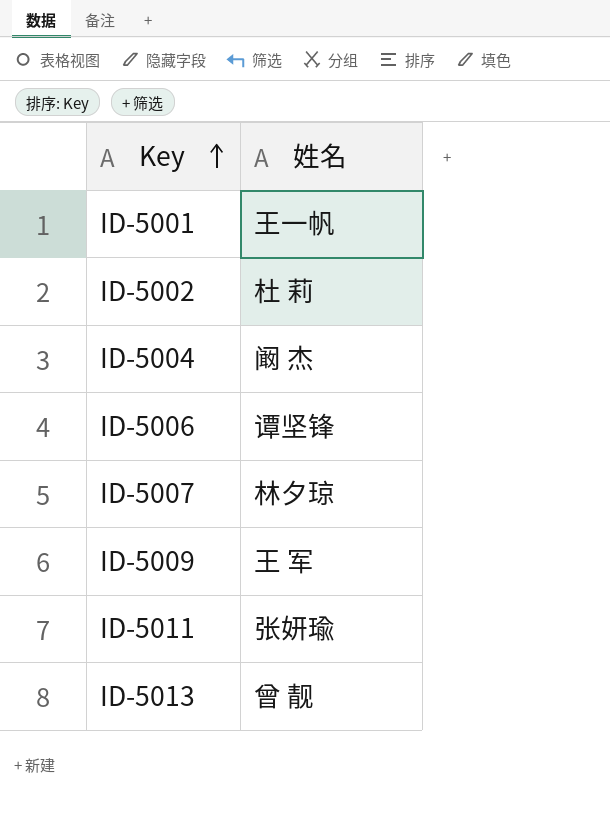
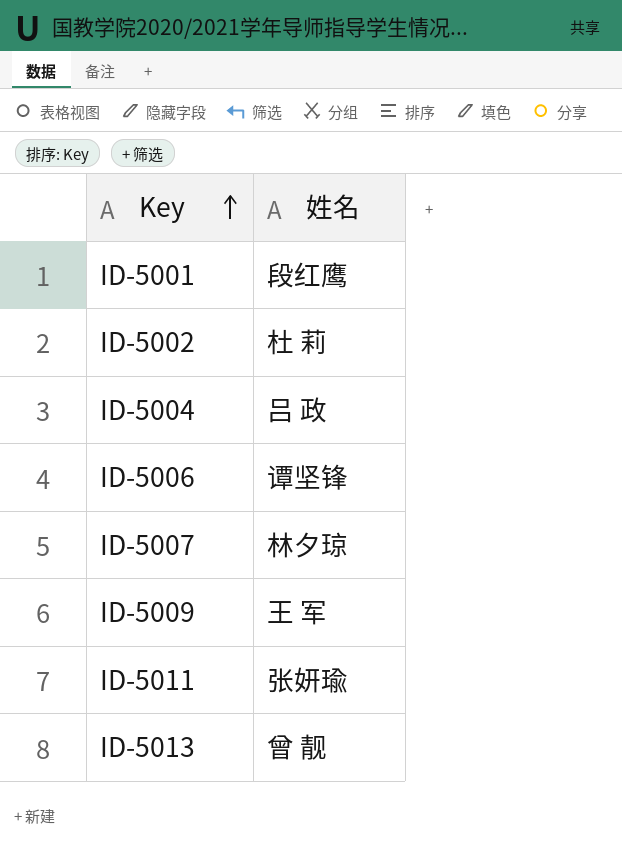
ID-5001 | 姓名: 王一帆 -> 段红鹰
ID-5004 | 姓名: 阚 杰 -> 吕 政

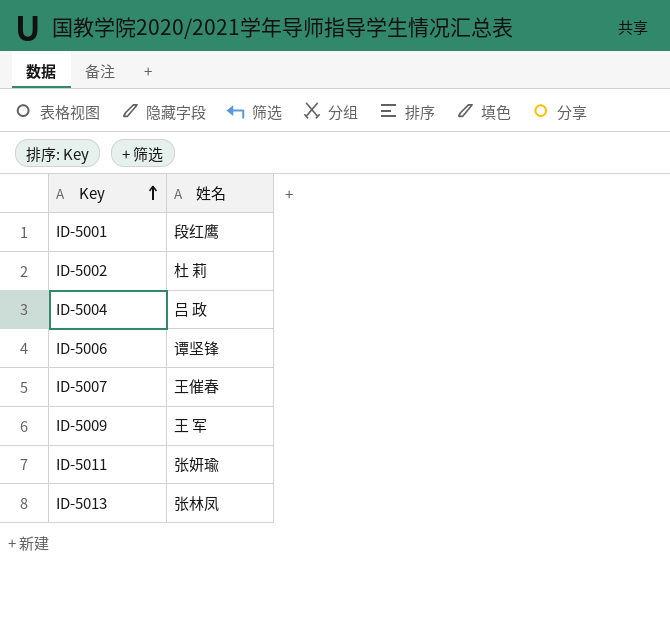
ID-5007 | 姓名: 林夕琼 -> 王催春
ID-5013 | 姓名: 曾 靓 -> 张林凤

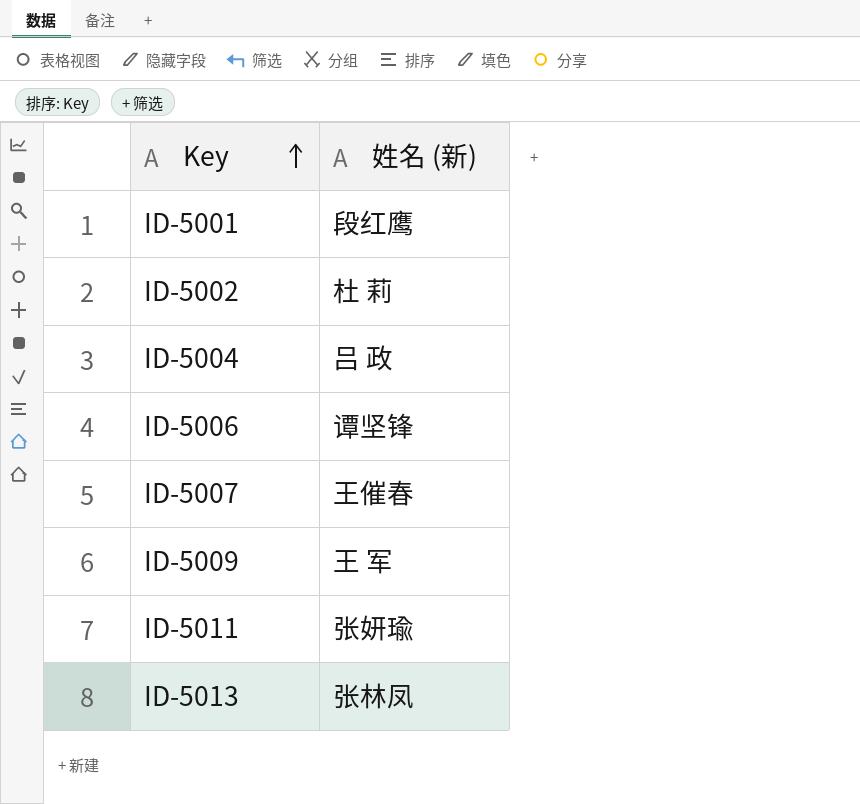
column name: 姓名 -> 姓名 (新)

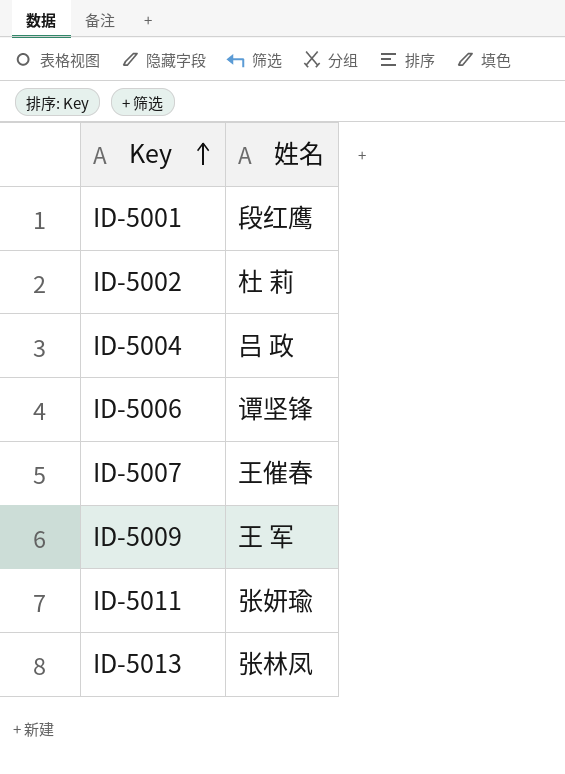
column name: 姓名 (新) -> 姓名

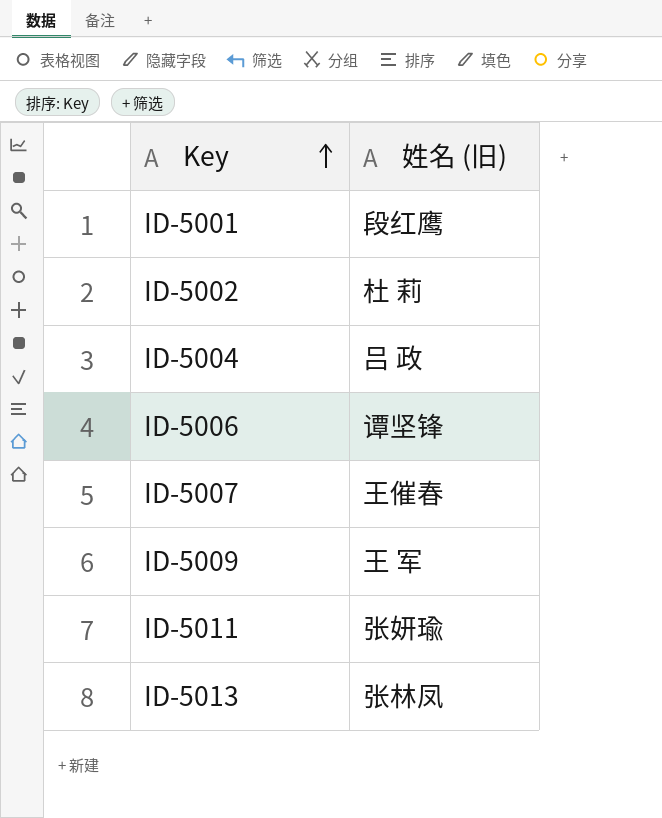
column name: 姓名 -> 姓名 (旧)

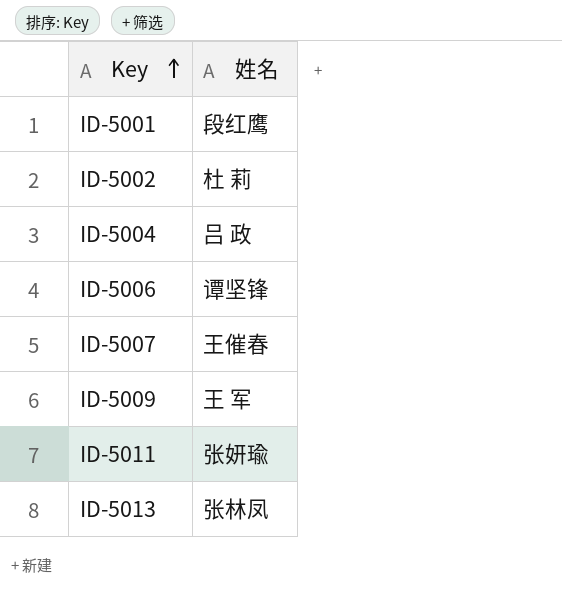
column name: 姓名 (旧) -> 姓名

